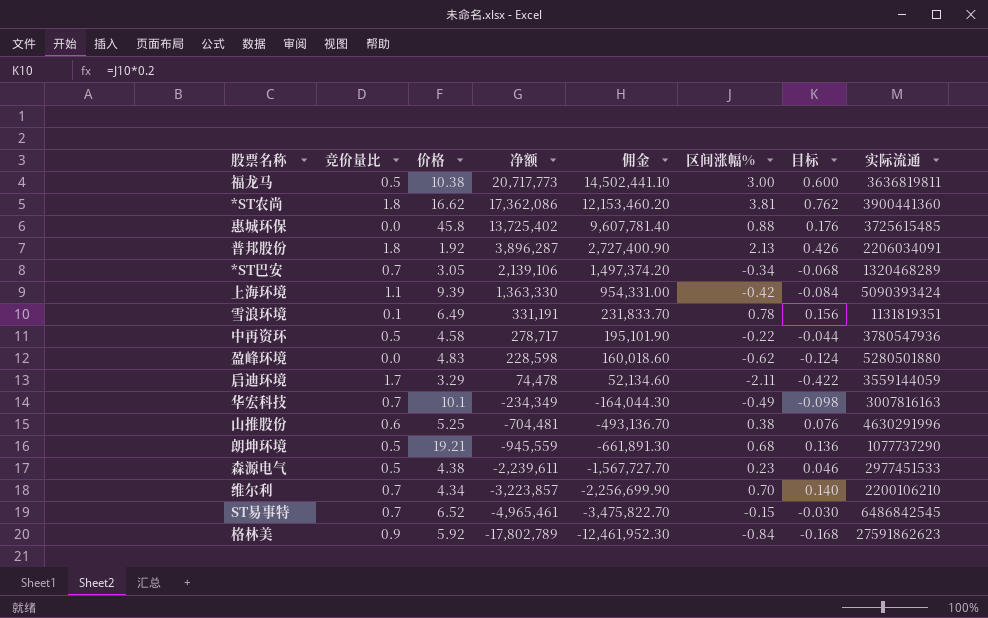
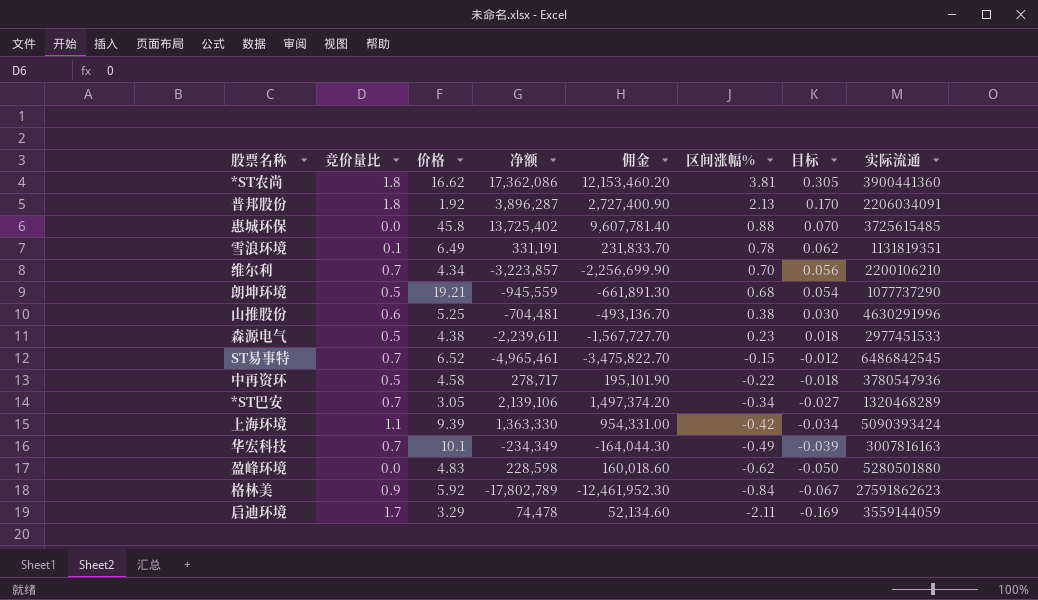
row order: 净额 descending -> 区间涨幅% descending
column 目标 | formula: [区间涨幅%] * 0.2 -> [区间涨幅%] * 0.08
row 福龙马: 0.5 | 10.38 | 20,717,773 | 14,502,441.10 | 3.00 | 0.600 | 3636819811 -> none

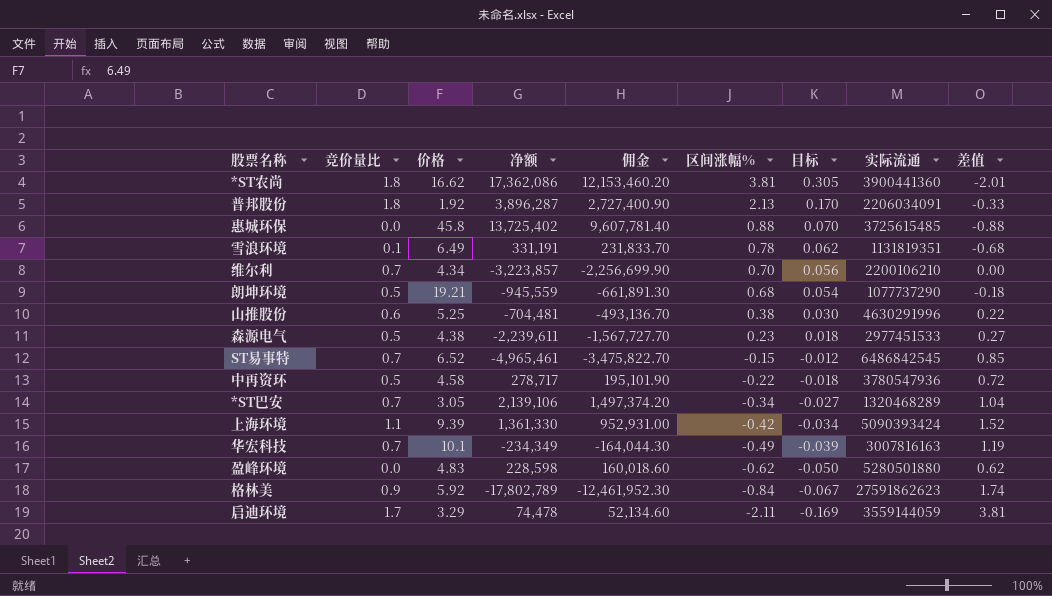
column 差值 | formula: none -> [竞价量比] - [区间涨幅%]
上海环境 | 净额: 1,363,330 -> 1,361,330
上海环境 | 佣金: 954,331.00 -> 952,931.00

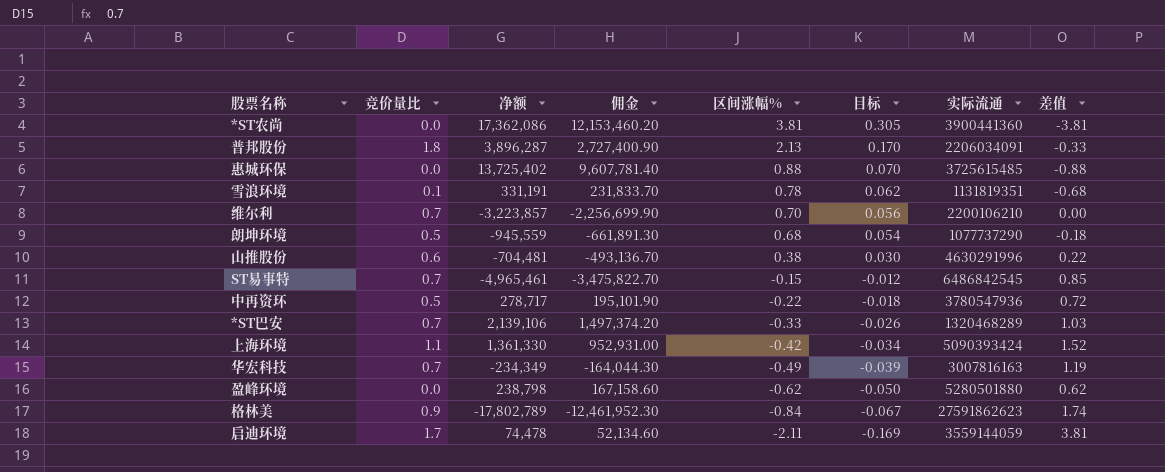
column 价格 | position: 3 -> none
row 森源电气: 0.5 | 4.38 | -2,239,611 | -1,567,727.70 | 0.23 | 0.018 | 2977451533 | 0.27 -> none
*ST农尚 | 竞价量比: 1.8 -> 0.0
*ST农尚 | 差值: -2.01 -> -3.81
*ST巴安 | 区间涨幅%: -0.34 -> -0.33
*ST巴安 | 目标: -0.027 -> -0.026
*ST巴安 | 差值: 1.04 -> 1.03
盈峰环境 | 净额: 228,598 -> 238,798
盈峰环境 | 佣金: 160,018.60 -> 167,158.60

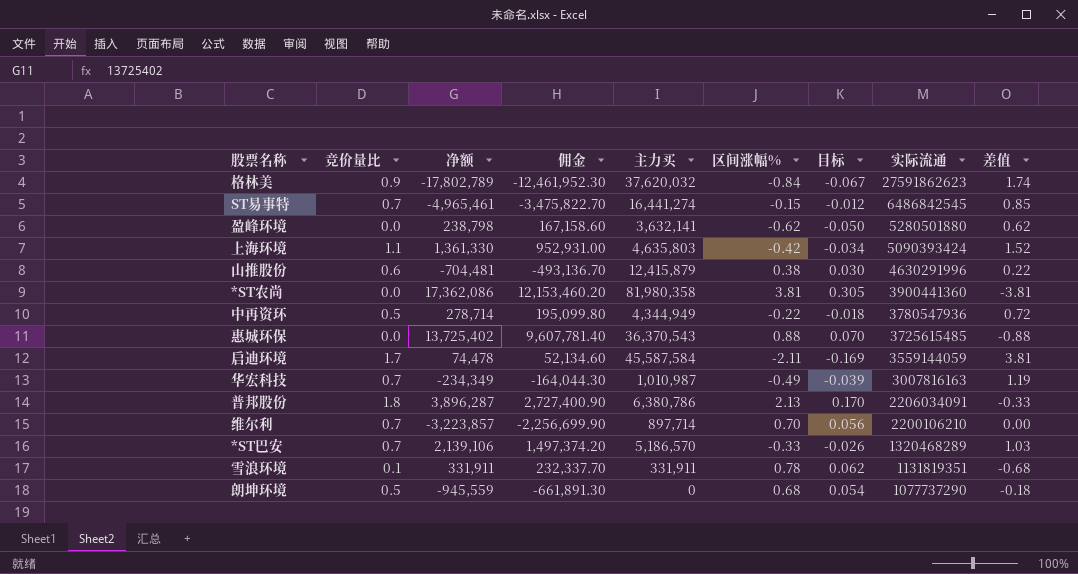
row order: 区间涨幅% descending -> 实际流通 descending
column 主力买 | position: none -> 5
中再资环 | 净额: 278,717 -> 278,714
中再资环 | 佣金: 195,101.90 -> 195,099.80
雪浪环境 | 净额: 331,191 -> 331,911
雪浪环境 | 佣金: 231,833.70 -> 232,337.70

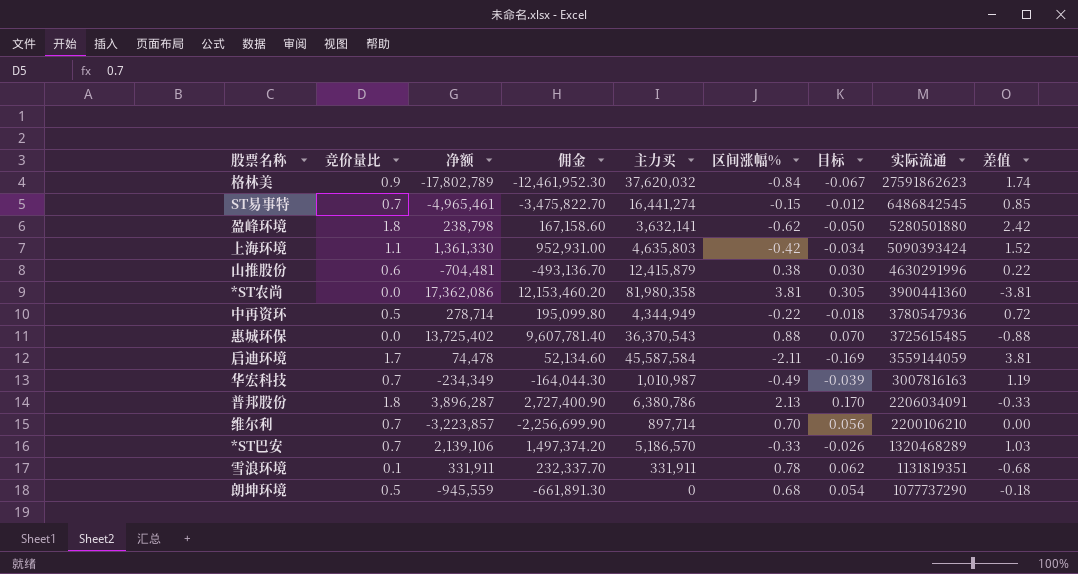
盈峰环境 | 竞价量比: 0.0 -> 1.8
盈峰环境 | 差值: 0.62 -> 2.42

